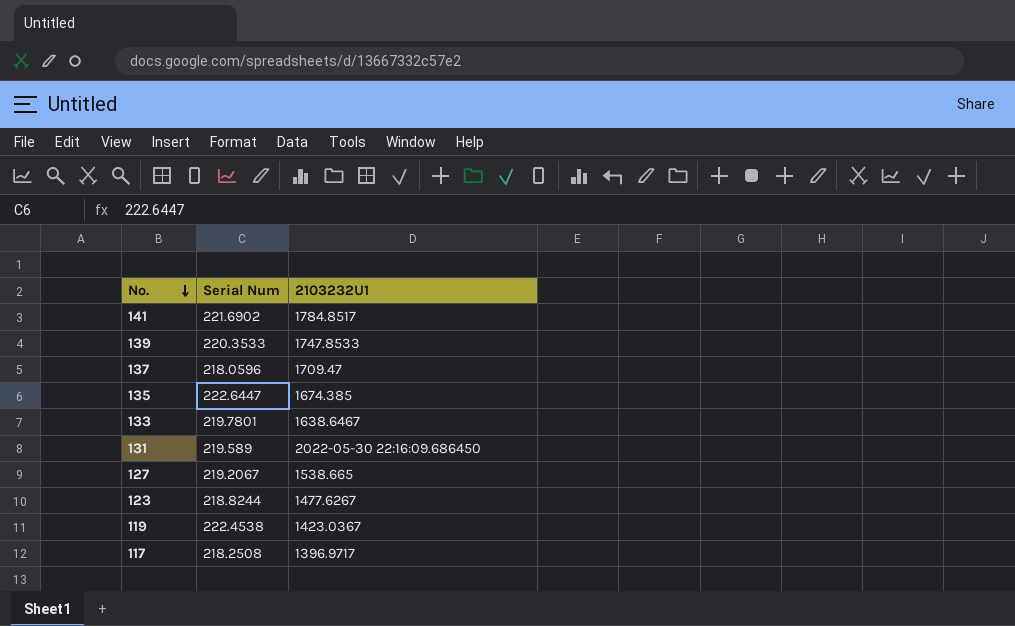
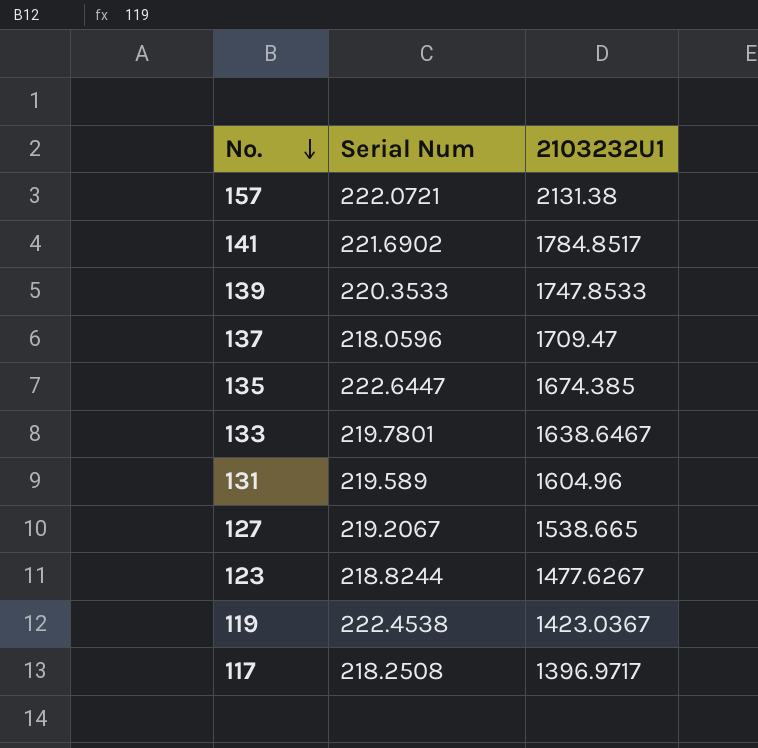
row 157: none -> 222.0721 | 2131.38
131 | 2103232U1: 2022-05-30 22:16:09.686450 -> 1604.96

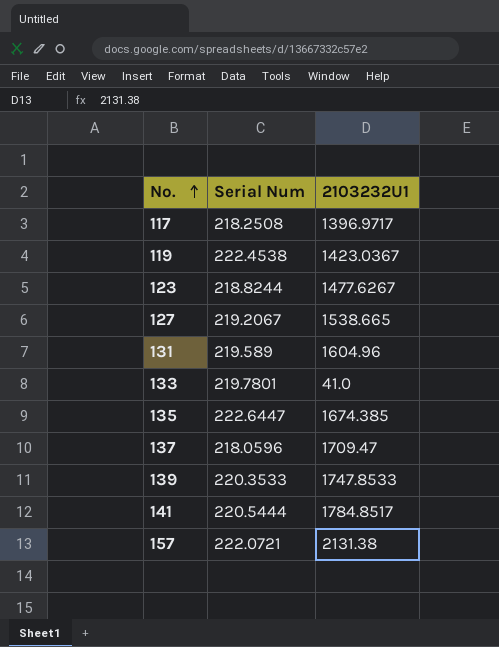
row order: No. descending -> No. ascending
133 | 2103232U1: 1638.6467 -> 41.0
141 | Serial Num: 221.6902 -> 220.5444

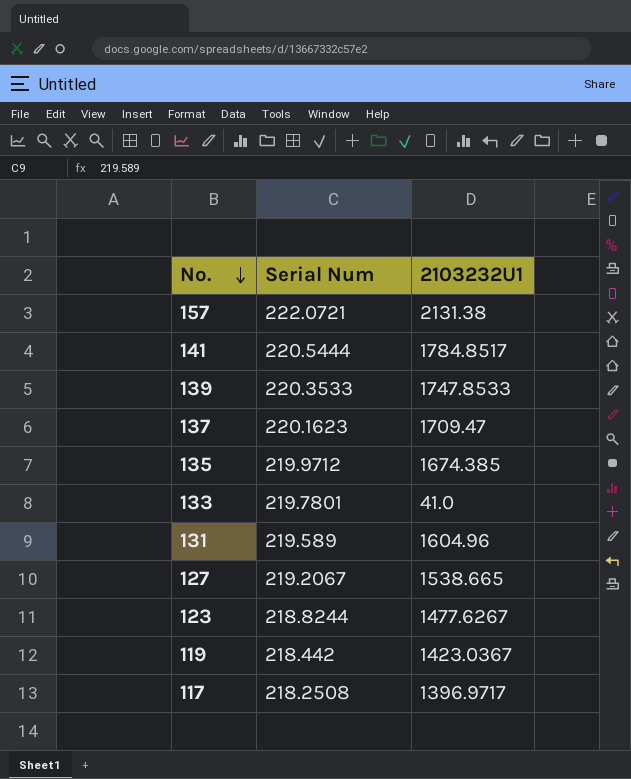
row order: No. ascending -> No. descending
137 | Serial Num: 218.0596 -> 220.1623
135 | Serial Num: 222.6447 -> 219.9712
119 | Serial Num: 222.4538 -> 218.442

